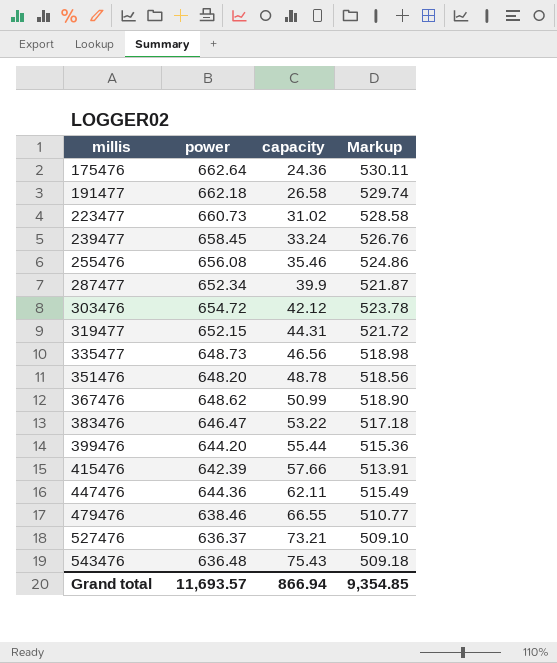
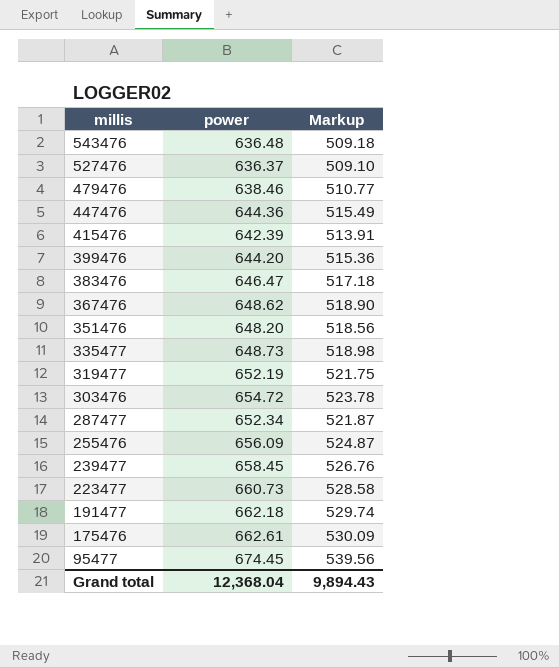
row order: millis ascending -> millis descending
column capacity | position: 3 -> none
319477 | power: 652.15 -> 652.19
319477 | Markup: 521.72 -> 521.75
255476 | power: 656.08 -> 656.09
255476 | Markup: 524.86 -> 524.87
175476 | power: 662.64 -> 662.61
175476 | Markup: 530.11 -> 530.09
row 95477: none -> 674.45 | 539.56
Grand total | power: 11,693.57 -> 12,368.04
Grand total | Markup: 9,354.85 -> 9,894.43

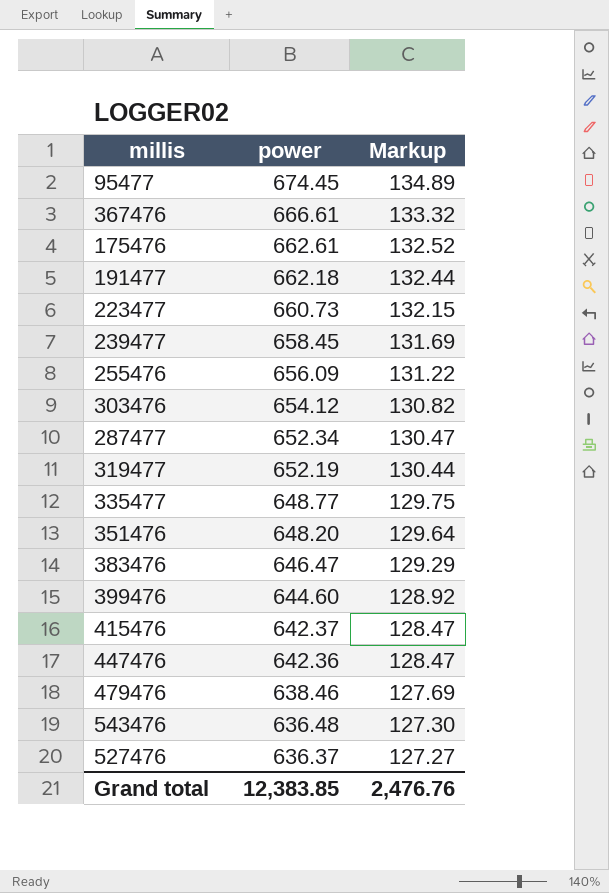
row order: millis descending -> power descending
column Markup | formula: [power] * 0.8 -> [power] * 0.2
367476 | power: 648.62 -> 666.61
303476 | power: 654.72 -> 654.12
335477 | power: 648.73 -> 648.77
399476 | power: 644.20 -> 644.60
415476 | power: 642.39 -> 642.37
447476 | power: 644.36 -> 642.36
Grand total | power: 12,368.04 -> 12,383.85
Grand total | Markup: 9,894.43 -> 2,476.76

